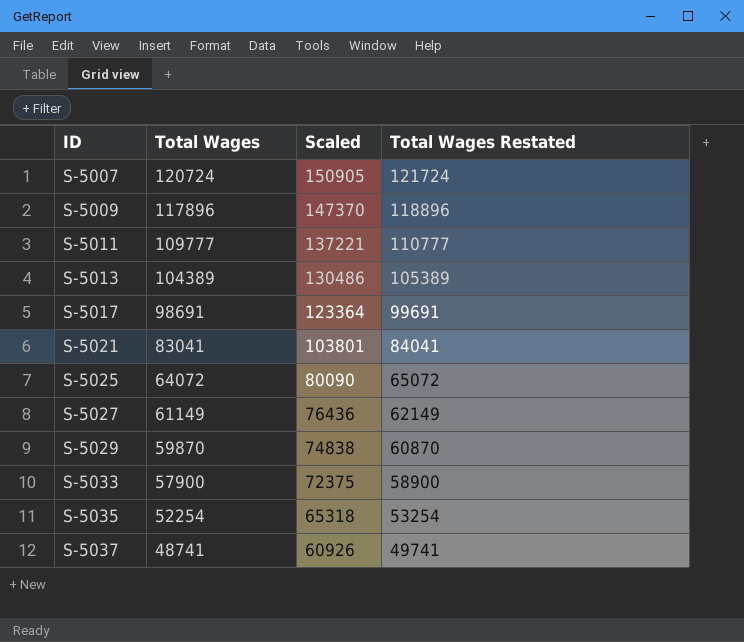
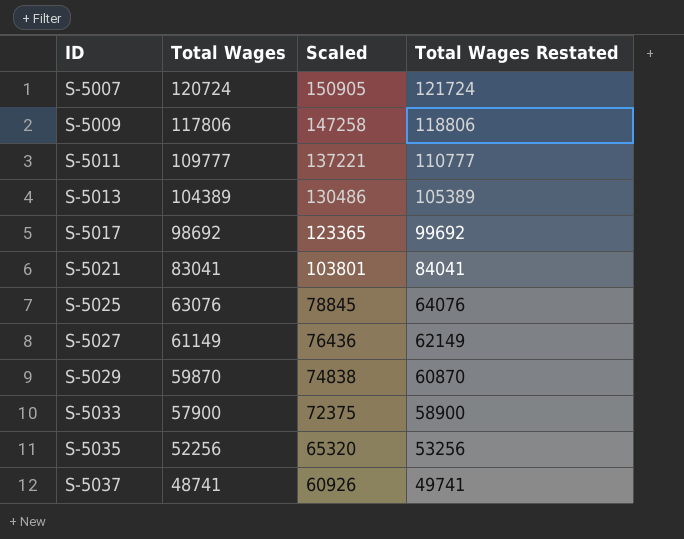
S-5009 | Total Wages: 117896 -> 117806
S-5009 | Scaled: 147370 -> 147258
S-5009 | Total Wages Restated: 118896 -> 118806
S-5017 | Total Wages: 98691 -> 98692
S-5017 | Scaled: 123364 -> 123365
S-5017 | Total Wages Restated: 99691 -> 99692
S-5025 | Total Wages: 64072 -> 63076
S-5025 | Scaled: 80090 -> 78845
S-5025 | Total Wages Restated: 65072 -> 64076
S-5035 | Total Wages: 52254 -> 52256
S-5035 | Scaled: 65318 -> 65320
S-5035 | Total Wages Restated: 53254 -> 53256

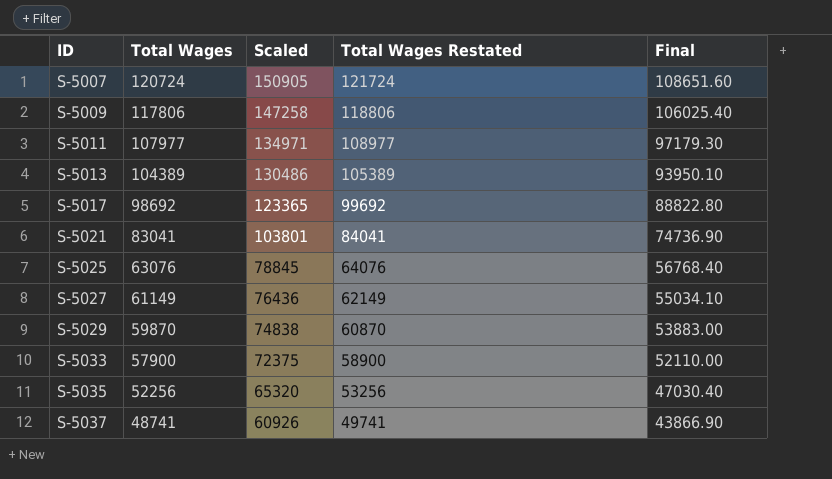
column Final | formula: none -> [Total Wages] * 0.9
S-5011 | Total Wages: 109777 -> 107977
S-5011 | Scaled: 137221 -> 134971
S-5011 | Total Wages Restated: 110777 -> 108977

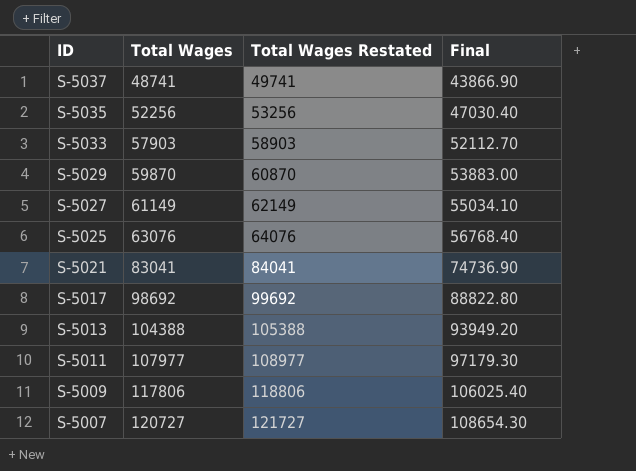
row order: ID ascending -> ID descending
column Scaled | formula: [Total Wages] * 1.25 -> none
S-5033 | Total Wages: 57900 -> 57903
S-5033 | Total Wages Restated: 58900 -> 58903
S-5033 | Final: 52110.00 -> 52112.70
S-5013 | Total Wages: 104389 -> 104388
S-5013 | Total Wages Restated: 105389 -> 105388
S-5013 | Final: 93950.10 -> 93949.20
S-5007 | Total Wages: 120724 -> 120727
S-5007 | Total Wages Restated: 121724 -> 121727
S-5007 | Final: 108651.60 -> 108654.30

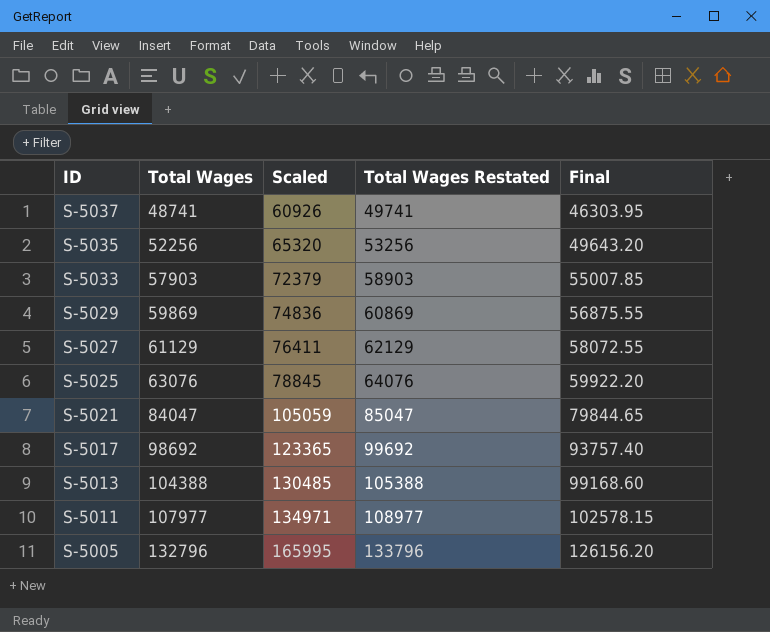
column Scaled | formula: none -> [Total Wages] * 1.25
column Final | formula: [Total Wages] * 0.9 -> [Total Wages] * 0.95
row S-5009: 117806 | 118806 | 106025.40 -> none
row S-5007: 120727 | 121727 | 108654.30 -> none
S-5029 | Total Wages: 59870 -> 59869
S-5029 | Total Wages Restated: 60870 -> 60869
S-5027 | Total Wages: 61149 -> 61129
S-5027 | Total Wages Restated: 62149 -> 62129
S-5021 | Total Wages: 83041 -> 84047
S-5021 | Total Wages Restated: 84041 -> 85047
row S-5005: none -> 132796 | 165995 | 133796 | 126156.20

